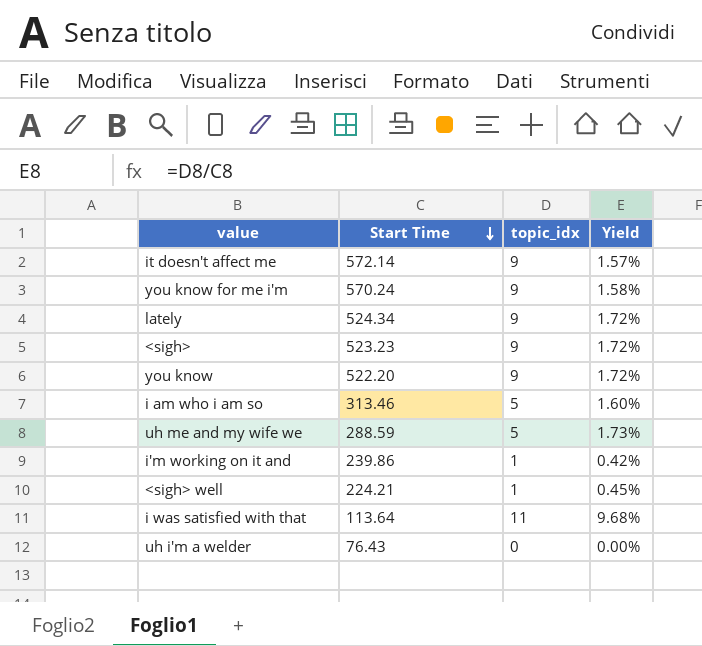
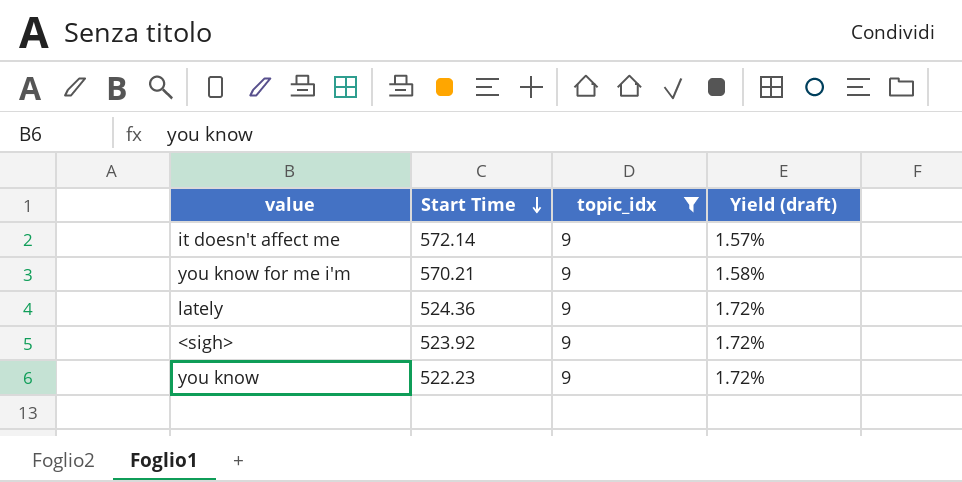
filter: none -> topic_idx = 9
column name: Yield -> Yield (draft)
you know for me i'm | Start Time: 570.24 -> 570.21
lately | Start Time: 524.34 -> 524.36
<sigh> | Start Time: 523.23 -> 523.92
you know | Start Time: 522.20 -> 522.23

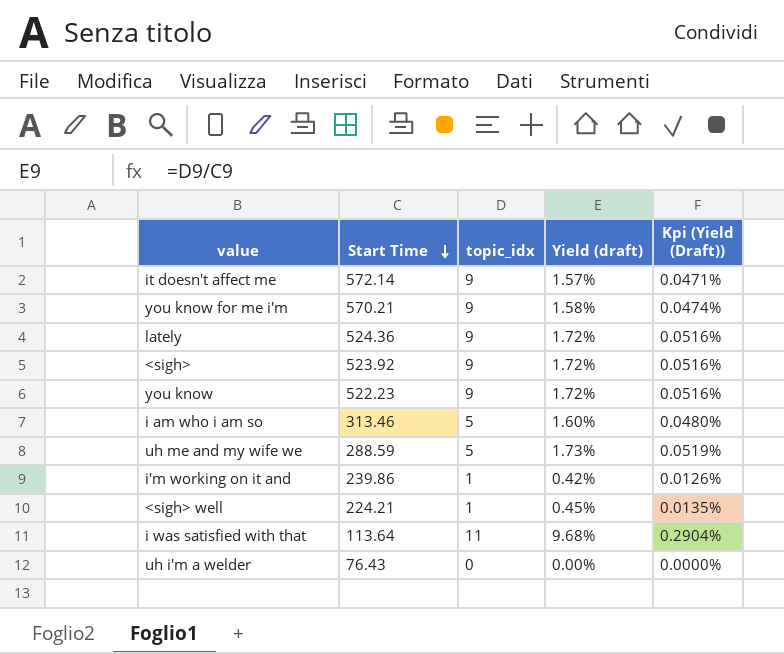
filter: topic_idx = 9 -> none
column Kpi (Yield (Draft)) | formula: none -> [Yield (draft)] * 0.03

